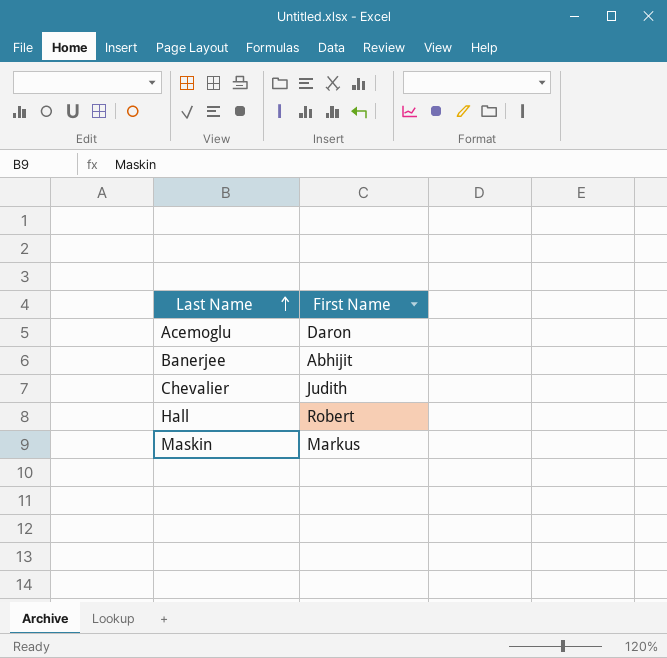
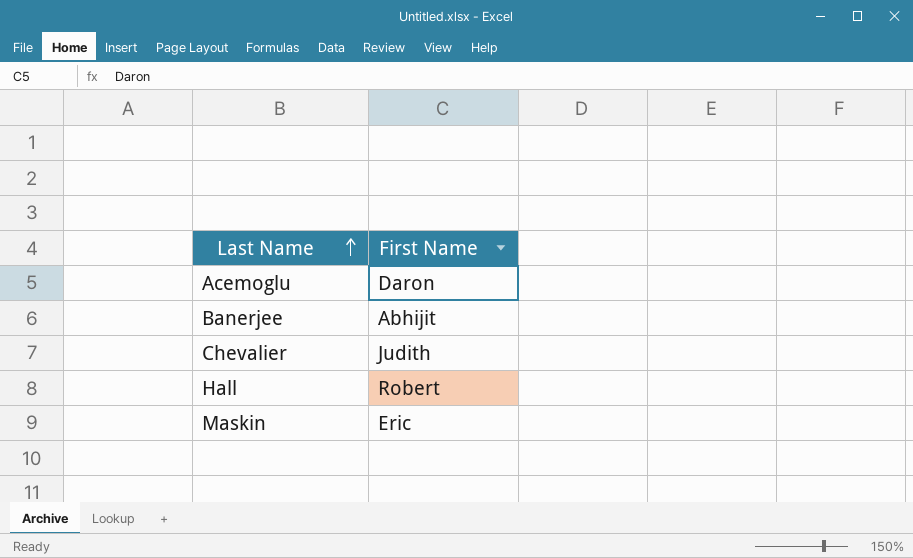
Maskin | First Name: Markus -> Eric

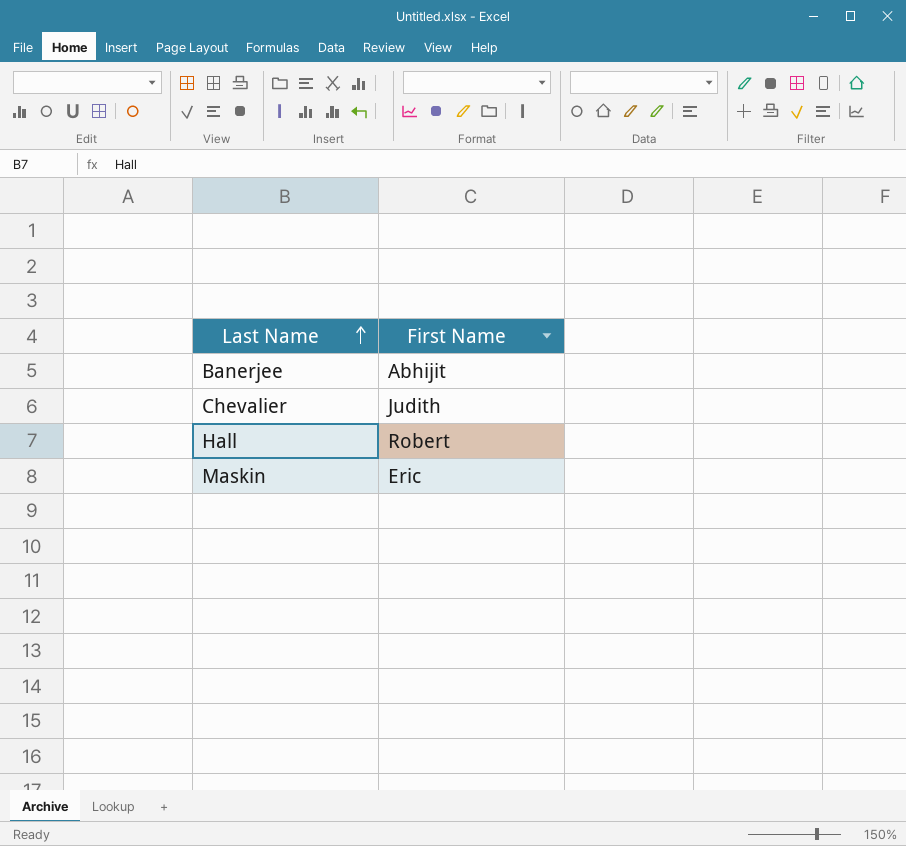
row Acemoglu: Daron -> none

